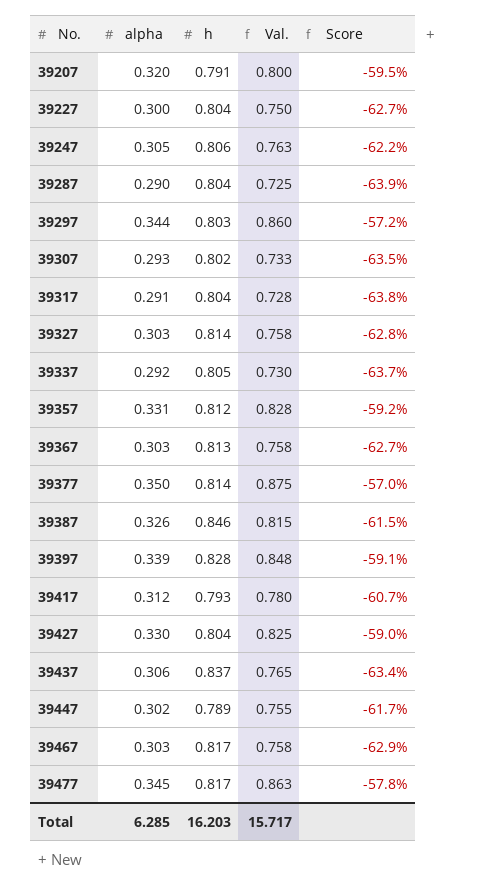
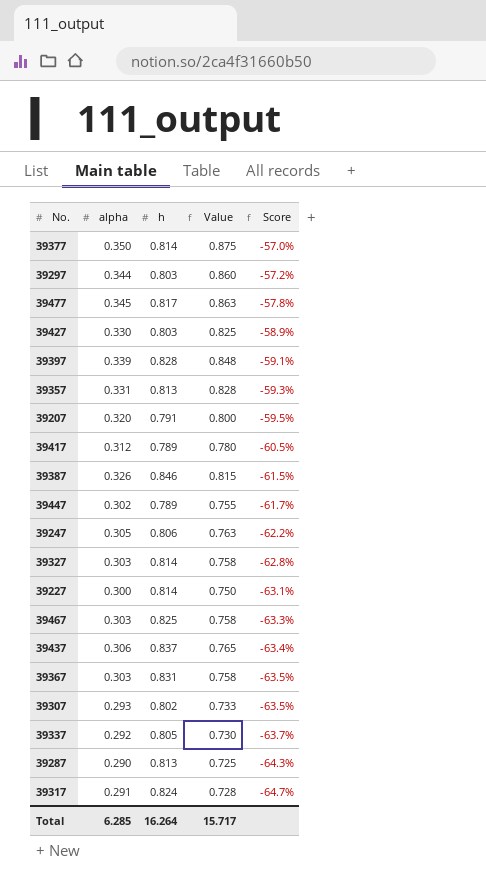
row order: No. ascending -> Score descending
column name: Val. -> Value
39427 | h: 0.804 -> 0.803
39427 | Score: -59.0% -> -58.9%
39357 | h: 0.812 -> 0.813
39357 | Score: -59.2% -> -59.3%
39417 | h: 0.793 -> 0.789
39417 | Score: -60.7% -> -60.5%
39227 | h: 0.804 -> 0.814
39227 | Score: -62.7% -> -63.1%
39467 | h: 0.817 -> 0.825
39467 | Score: -62.9% -> -63.3%
39367 | h: 0.813 -> 0.831
39367 | Score: -62.7% -> -63.5%
39287 | h: 0.804 -> 0.813
39287 | Score: -63.9% -> -64.3%
39317 | h: 0.804 -> 0.824
39317 | Score: -63.8% -> -64.7%
Total | h: 16.203 -> 16.264

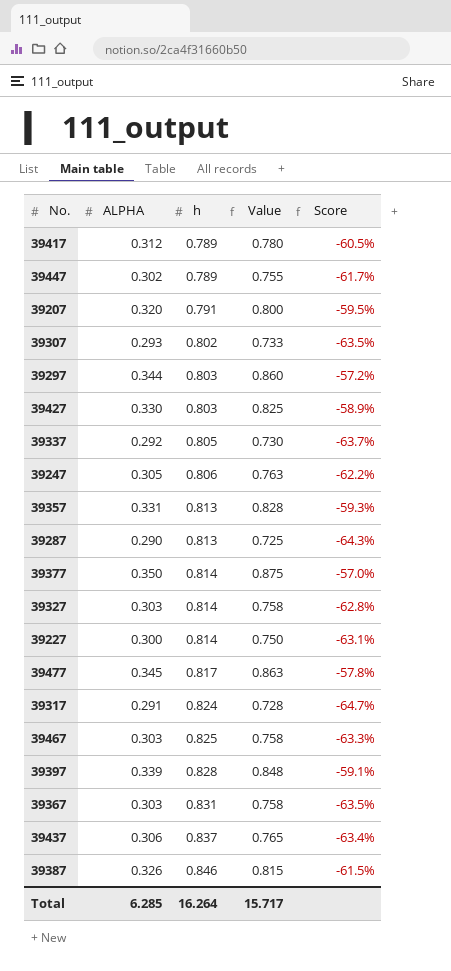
row order: Score descending -> h ascending
column name: alpha -> ALPHA

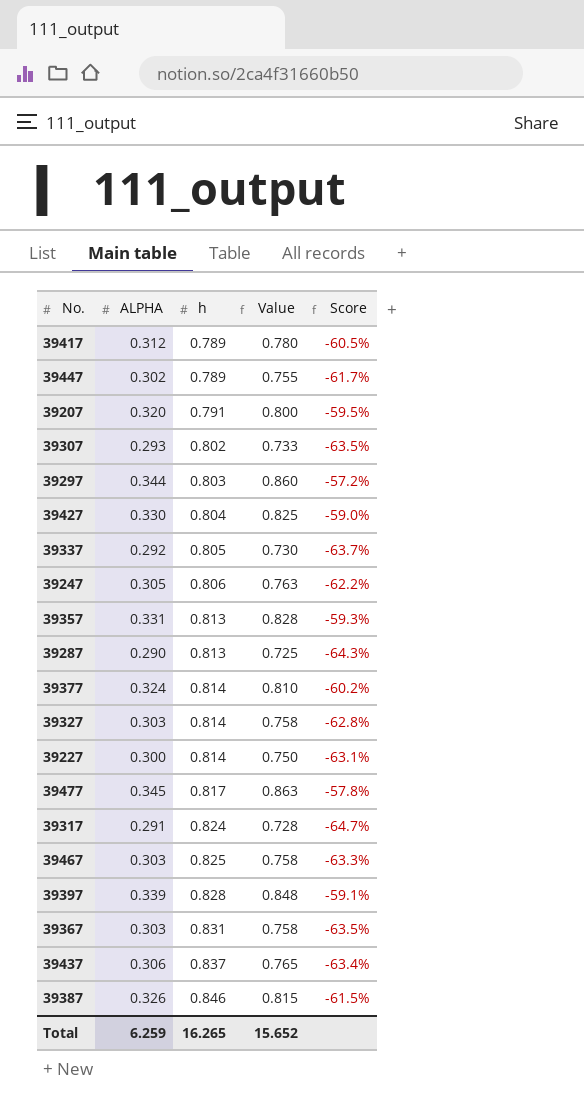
39427 | h: 0.803 -> 0.804
39427 | Score: -58.9% -> -59.0%
39377 | ALPHA: 0.350 -> 0.324
39377 | Value: 0.875 -> 0.810
39377 | Score: -57.0% -> -60.2%
Total | ALPHA: 6.285 -> 6.259
Total | h: 16.264 -> 16.265
Total | Value: 15.717 -> 15.652

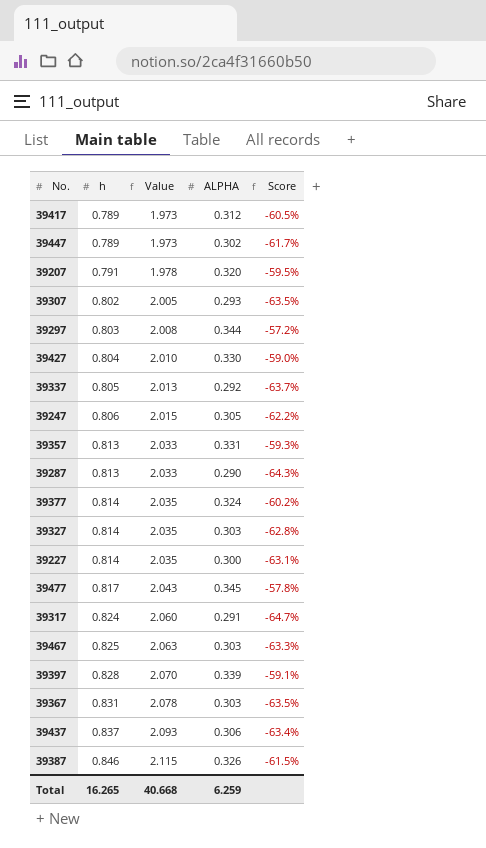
column Value | formula: [ALPHA] * 2.5 -> [h] * 2.5
column ALPHA | position: 2 -> 4
Total | Value: 15.652 -> 40.668

